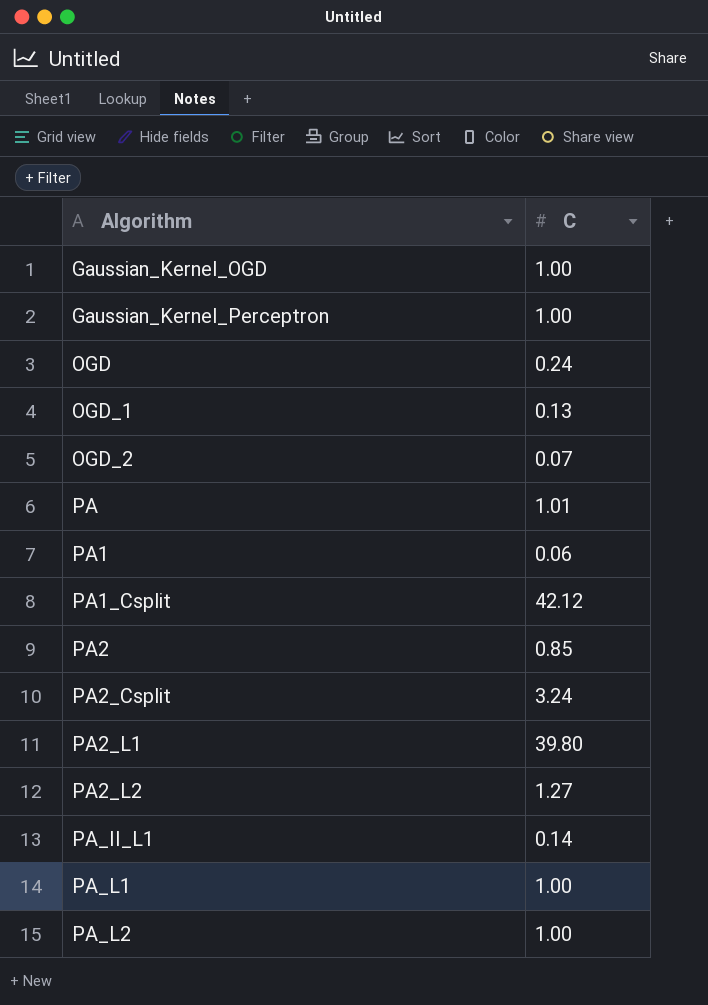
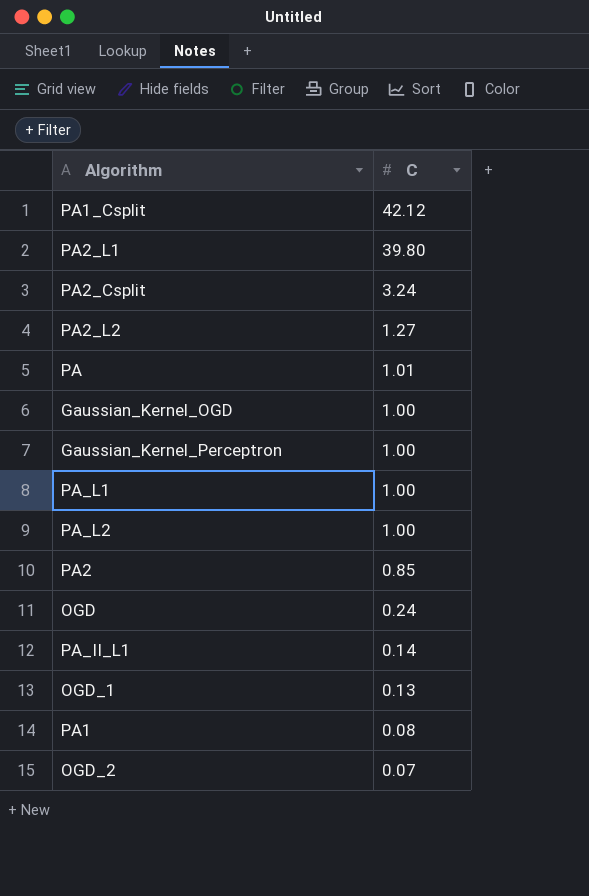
row order: Algorithm ascending -> C descending
PA1 | C: 0.06 -> 0.08

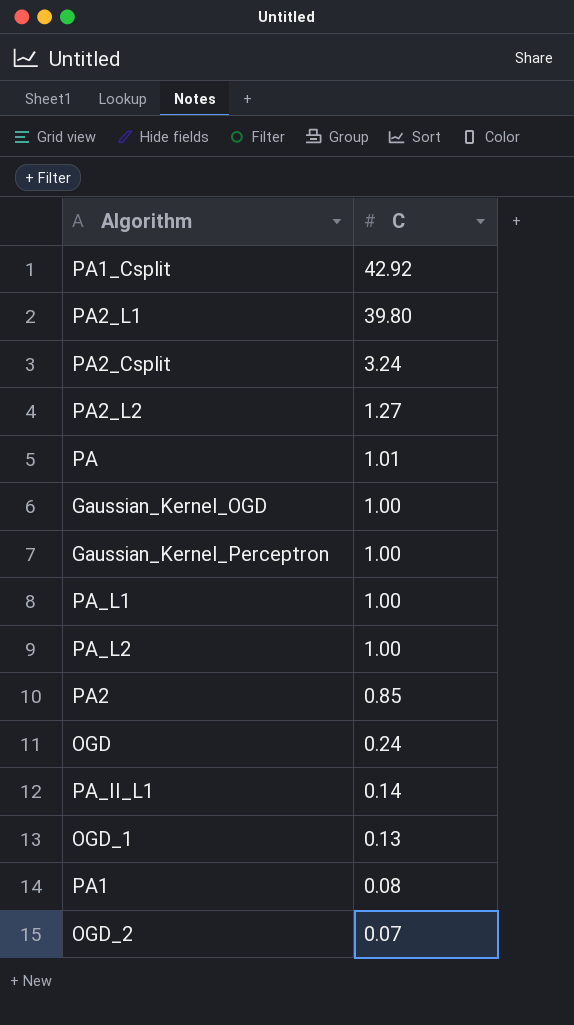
PA1_Csplit | C: 42.12 -> 42.92

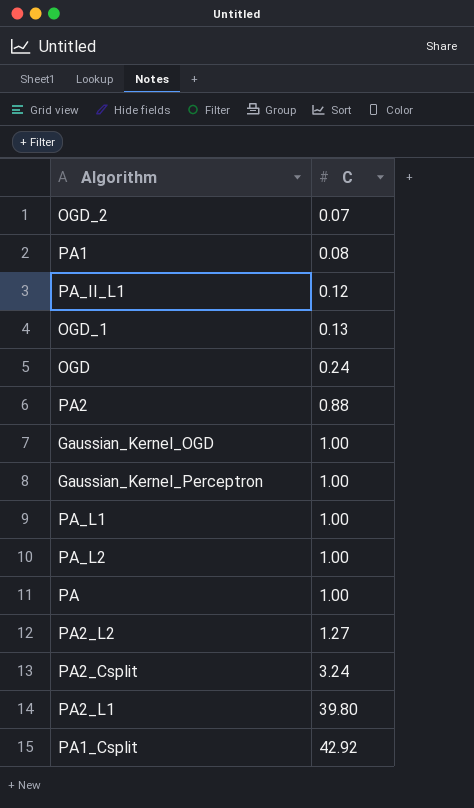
row order: C descending -> C ascending
PA_II_L1 | C: 0.14 -> 0.12
PA2 | C: 0.85 -> 0.88
PA | C: 1.01 -> 1.00

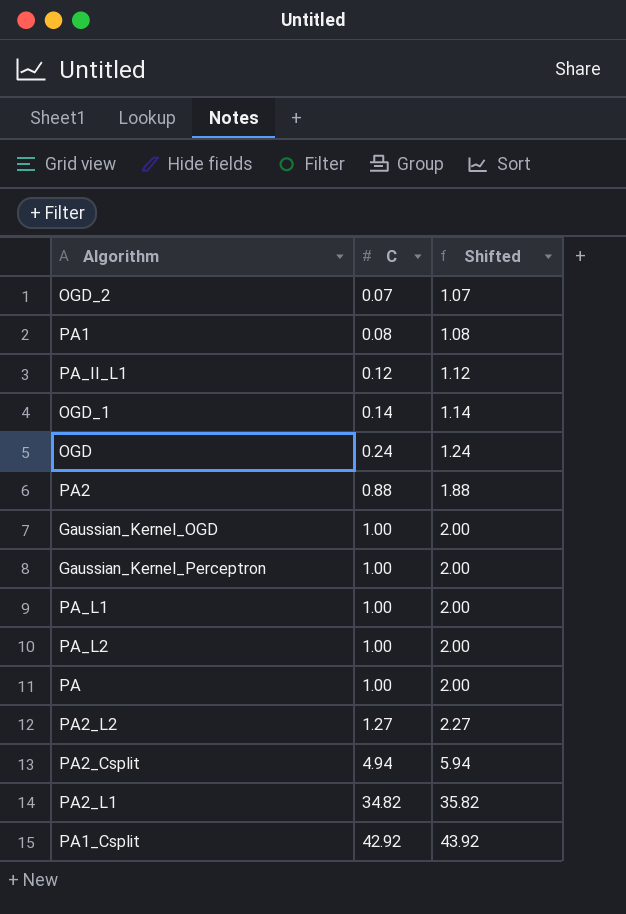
column Shifted | formula: none -> [C] + 1
OGD_1 | C: 0.13 -> 0.14
PA2_Csplit | C: 3.24 -> 4.94
PA2_L1 | C: 39.80 -> 34.82

